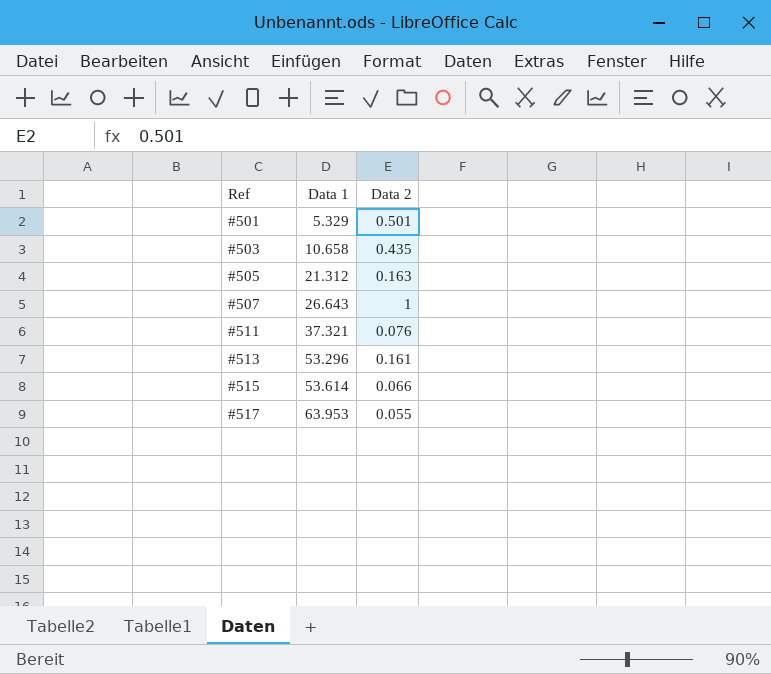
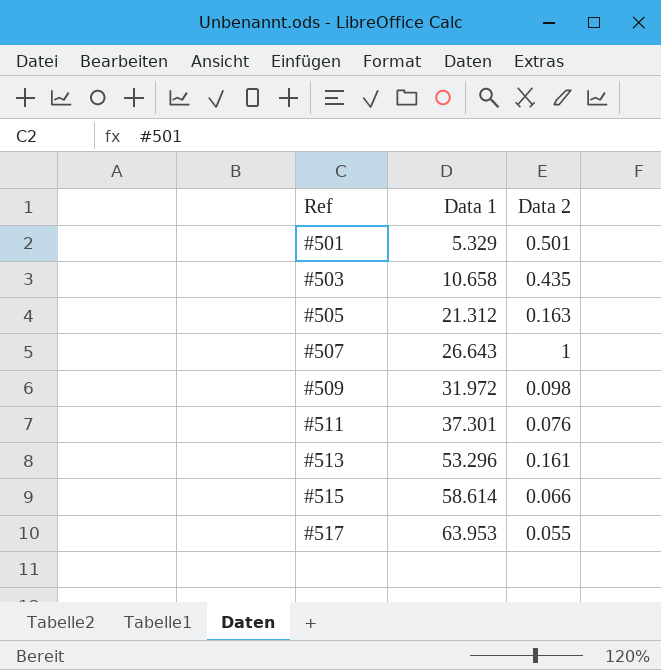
row #509: none -> 31.972 | 0.098
#511 | Data 1: 37.321 -> 37.301
#515 | Data 1: 53.614 -> 58.614

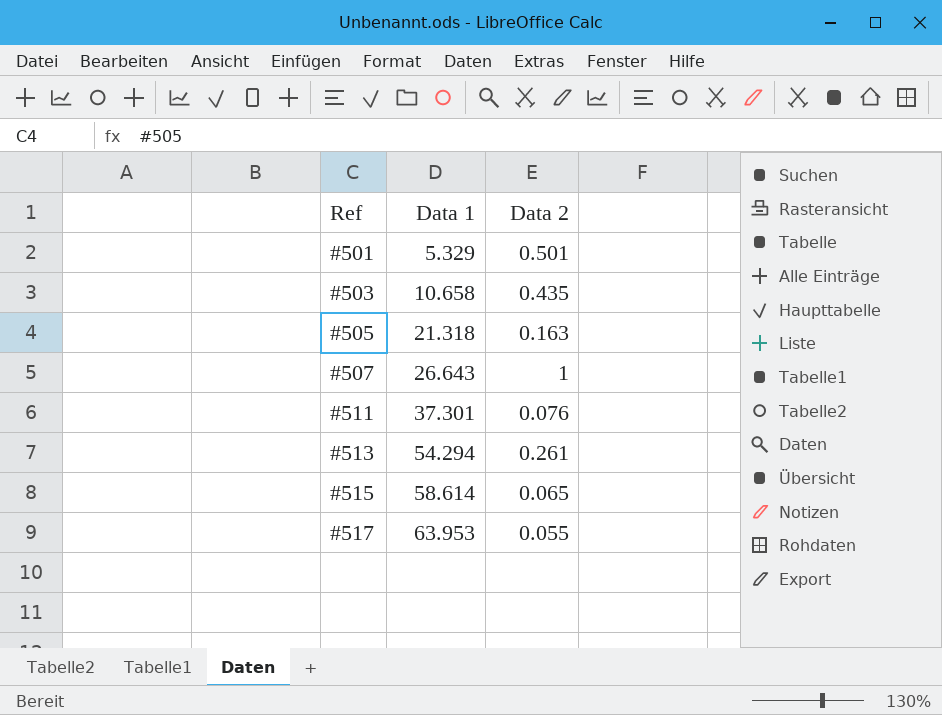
row #509: 31.972 | 0.098 -> none
#505 | Data 1: 21.312 -> 21.318
#513 | Data 1: 53.296 -> 54.294
#513 | Data 2: 0.161 -> 0.261
#515 | Data 2: 0.066 -> 0.065

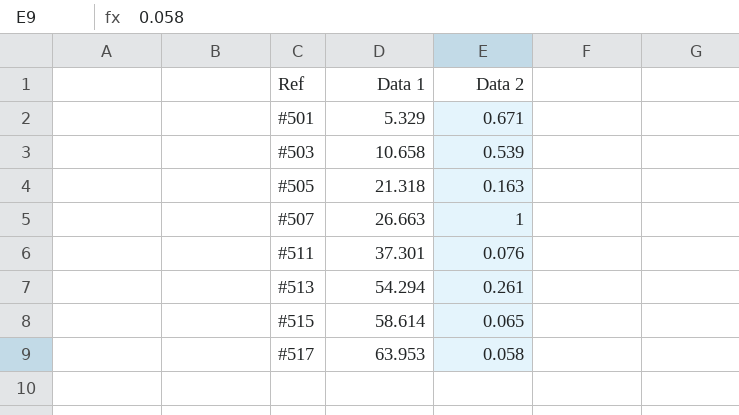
#501 | Data 2: 0.501 -> 0.671
#503 | Data 2: 0.435 -> 0.539
#507 | Data 1: 26.643 -> 26.663
#517 | Data 2: 0.055 -> 0.058

